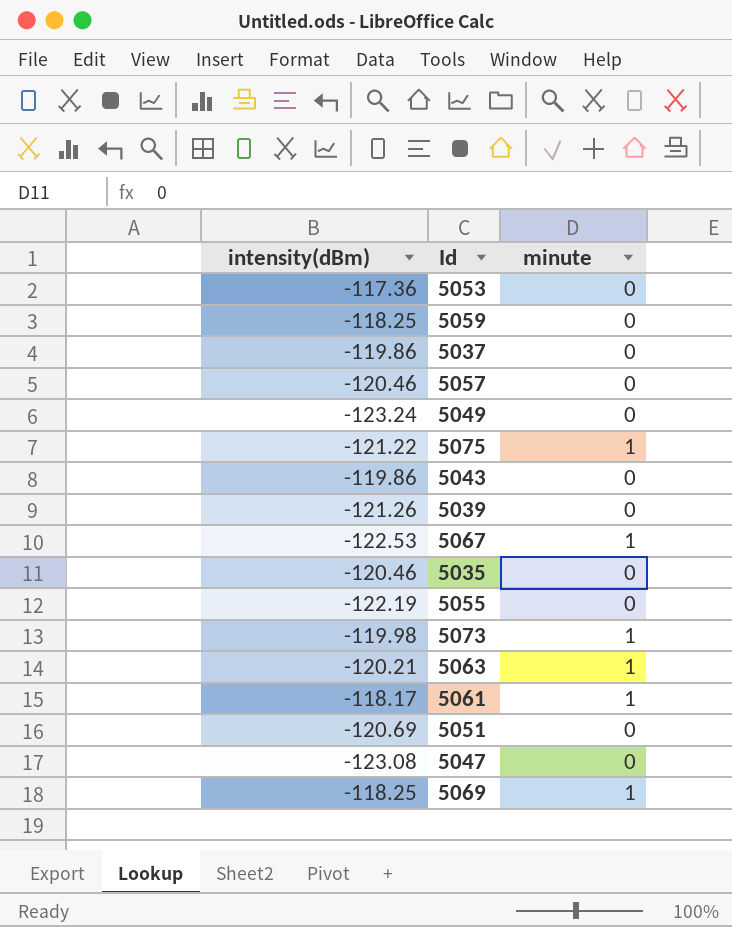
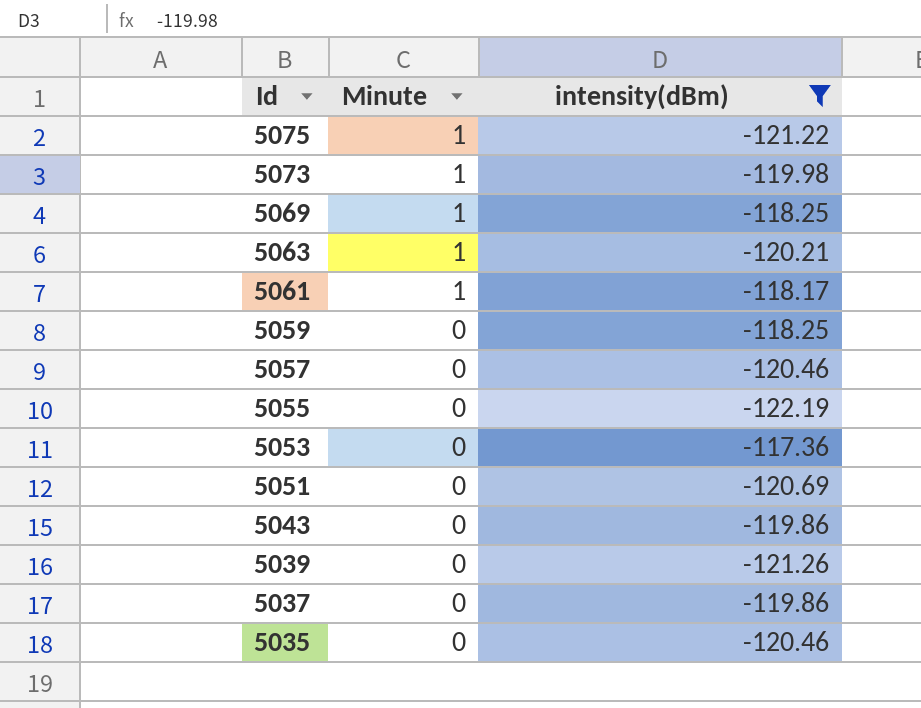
filter: none -> intensity(dBm) >= -122.19
row order: none -> Id descending
column name: minute -> Minute
column intensity(dBm) | position: 1 -> 3

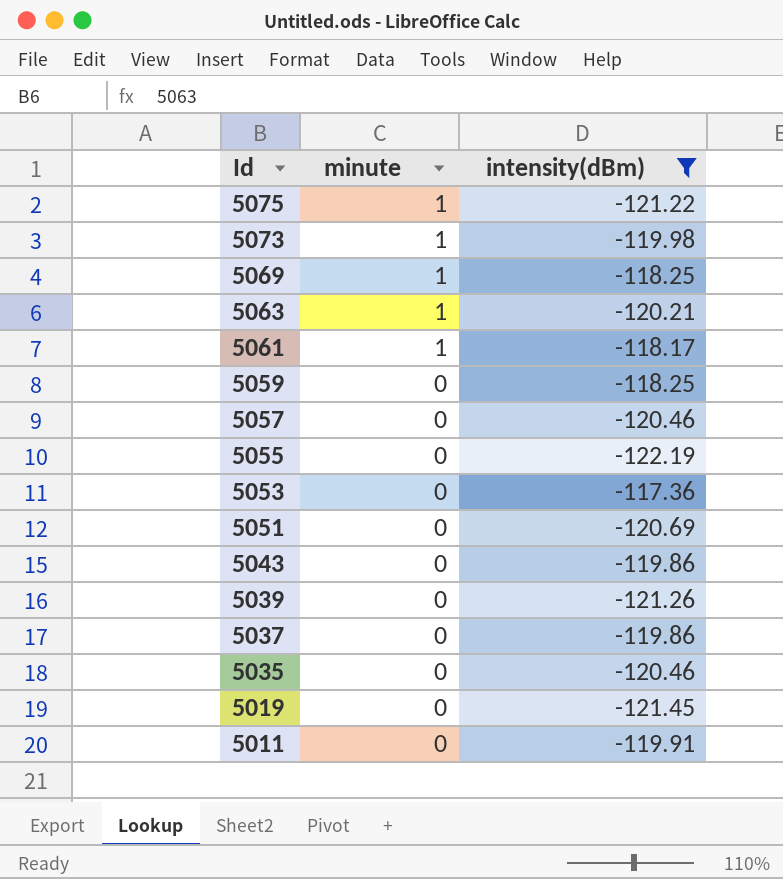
column name: Minute -> minute
row 5019: none -> 0 | -121.45
row 5011: none -> 0 | -119.91

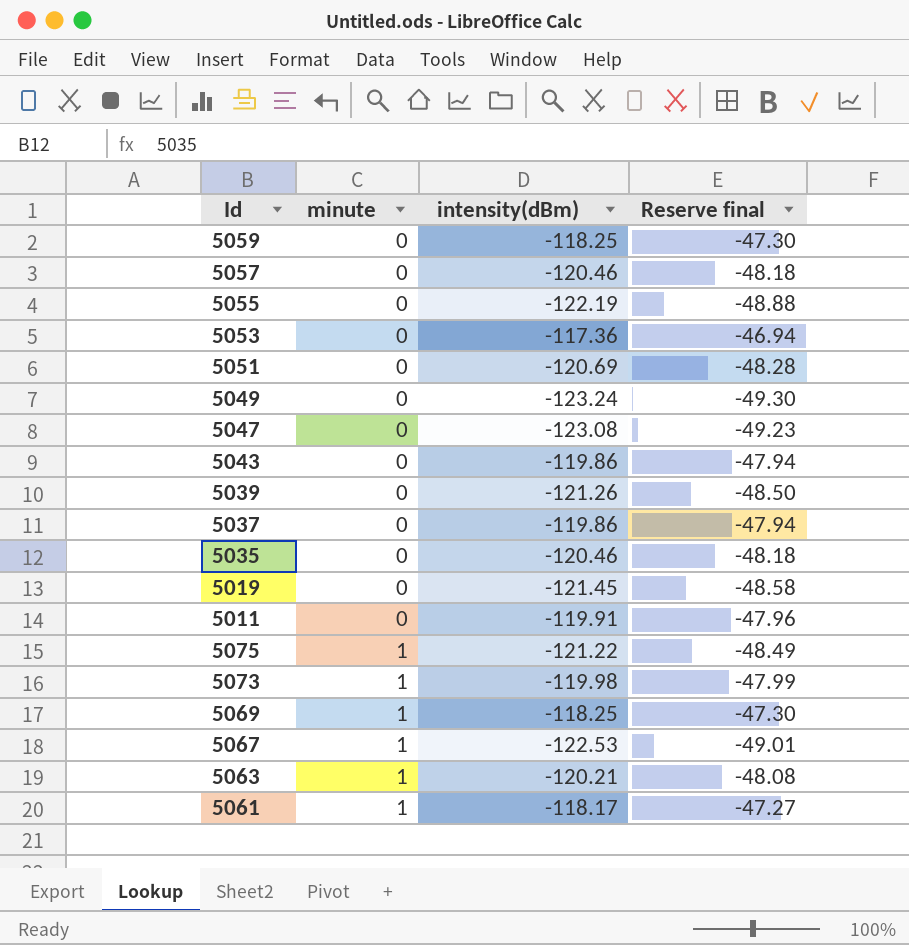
filter: intensity(dBm) >= -122.19 -> none
row order: Id descending -> minute ascending
column Reserve final | formula: none -> [intensity(dBm)] * 0.4

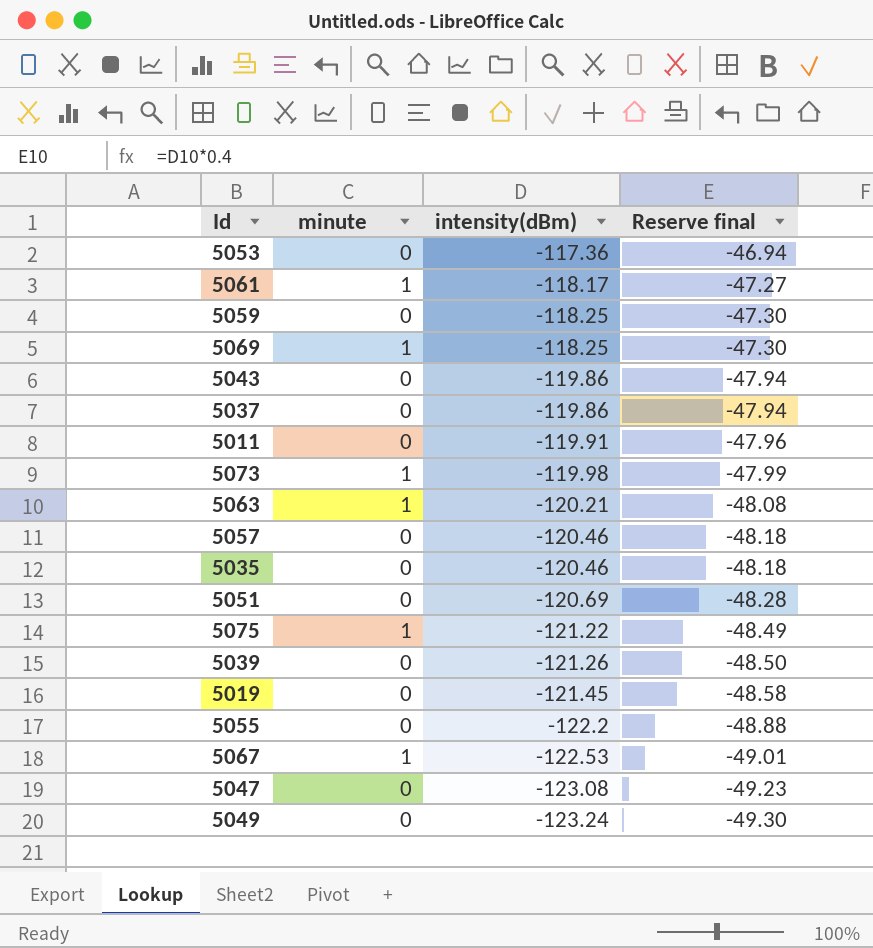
row order: minute ascending -> intensity(dBm) descending
5055 | intensity(dBm): -122.19 -> -122.2

